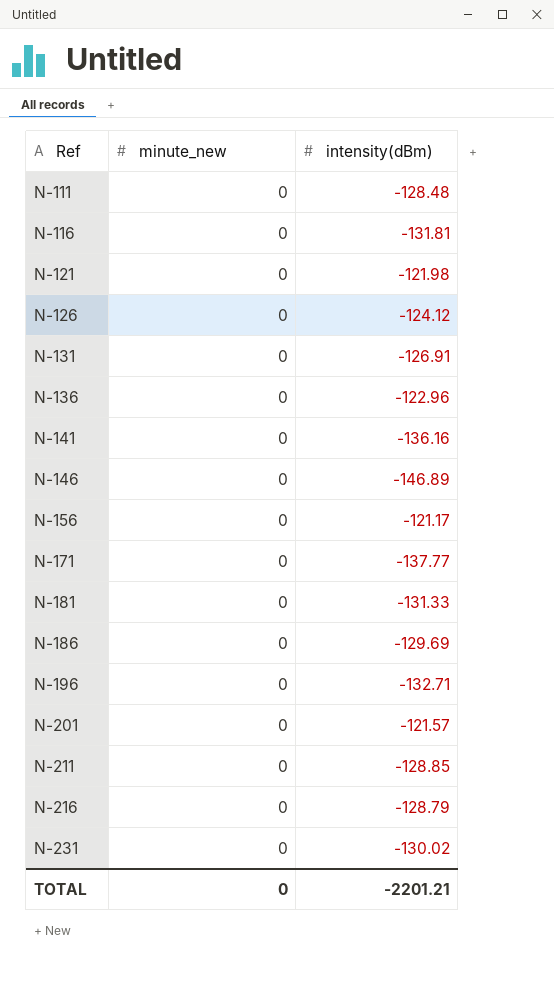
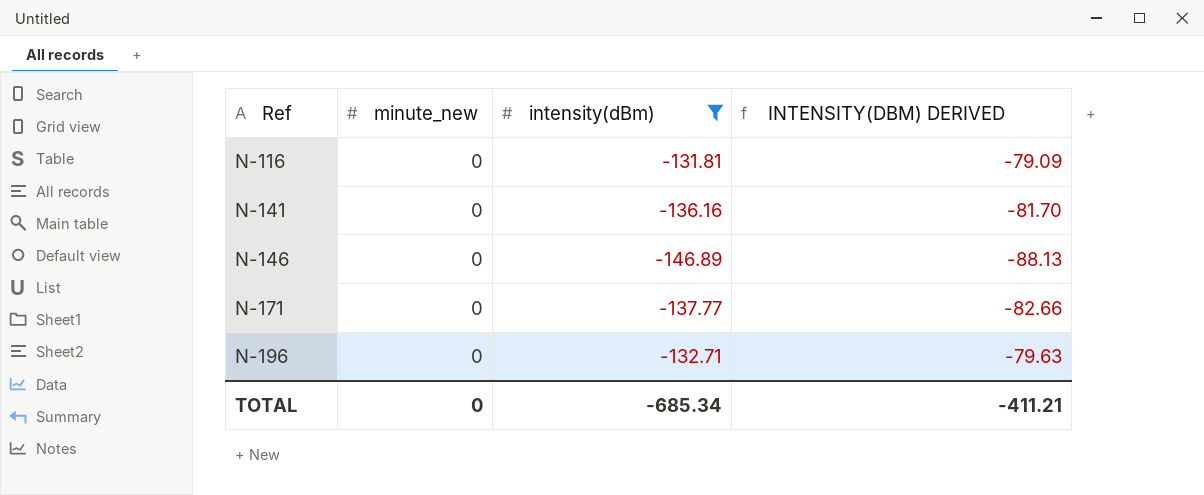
filter: none -> intensity(dBm) <= -131.81
column INTENSITY(DBM) DERIVED | formula: none -> [intensity(dBm)] * 0.6
TOTAL | intensity(dBm): -2201.21 -> -685.34

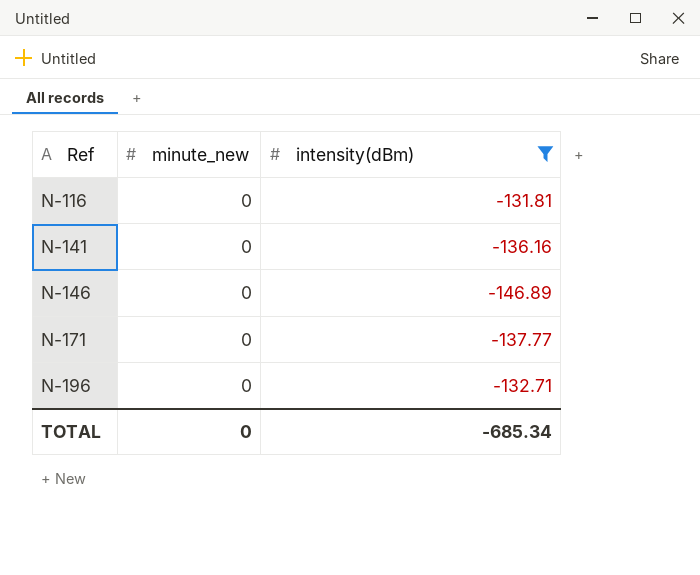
column INTENSITY(DBM) DERIVED | formula: [intensity(dBm)] * 0.6 -> none

